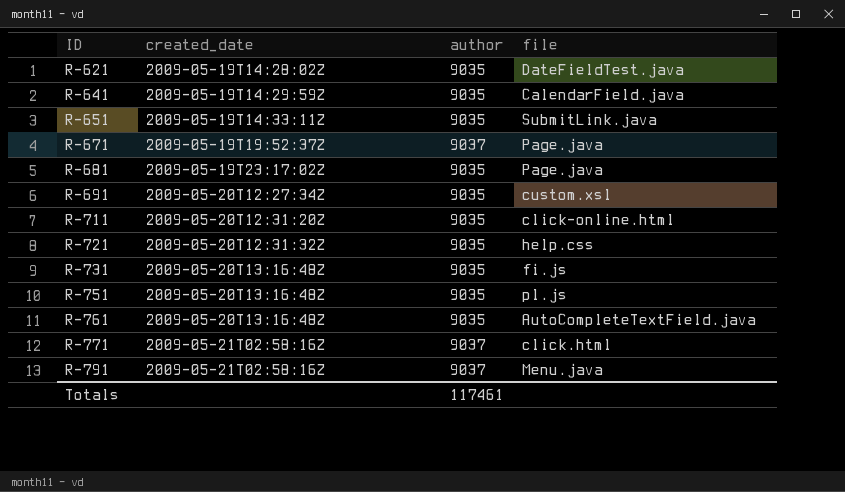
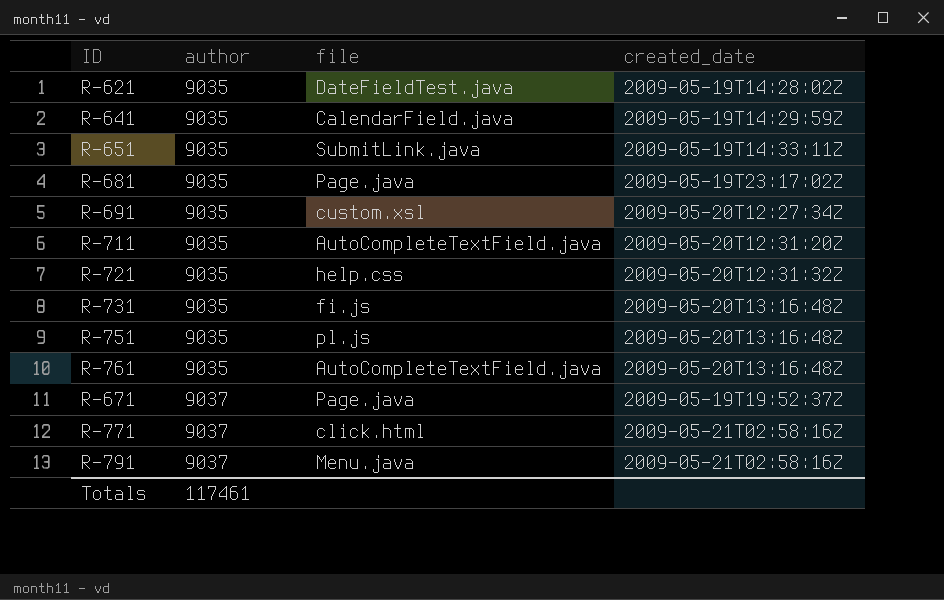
row order: ID ascending -> author ascending
column created_date | position: 2 -> 4
R-711 | file: click-online.html -> AutoCompleteTextField.java

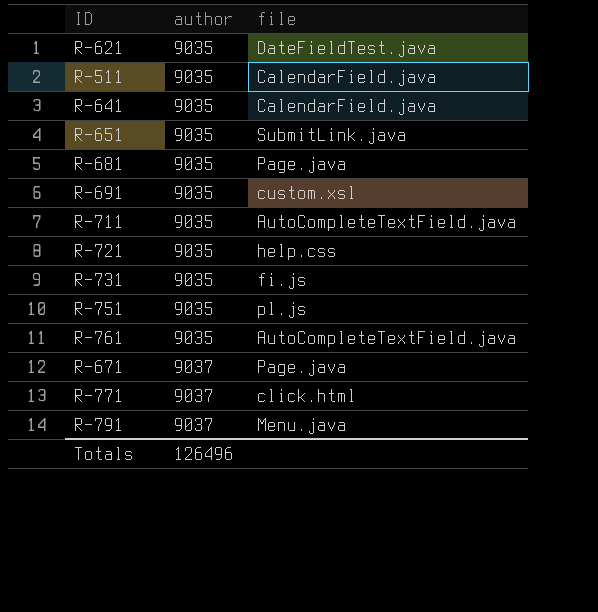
column created_date | position: 4 -> none
row R-511: none -> 9035 | CalendarField.java
Totals | author: 117461 -> 126496

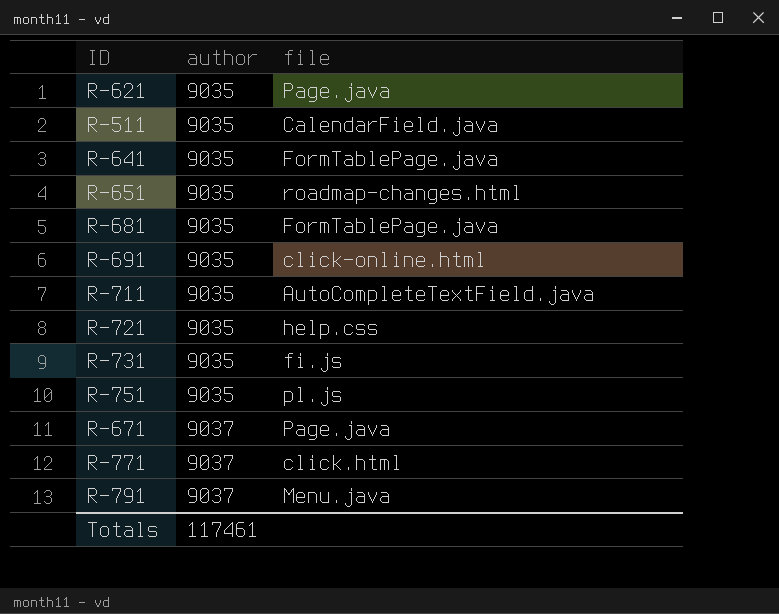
row R-761: 9035 | AutoCompleteTextField.java -> none
R-621 | file: DateFieldTest.java -> Page.java
R-641 | file: CalendarField.java -> FormTablePage.java
R-651 | file: SubmitLink.java -> roadmap-changes.html
R-681 | file: Page.java -> FormTablePage.java
R-691 | file: custom.xsl -> click-online.html
Totals | author: 126496 -> 117461

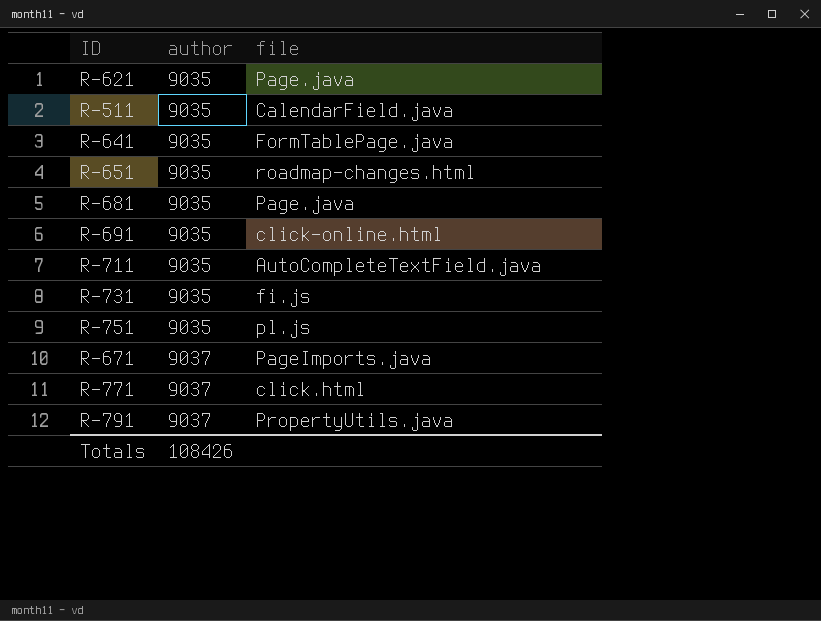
row R-721: 9035 | help.css -> none
R-681 | file: FormTablePage.java -> Page.java
R-671 | file: Page.java -> PageImports.java
R-791 | file: Menu.java -> PropertyUtils.java
Totals | author: 117461 -> 108426

